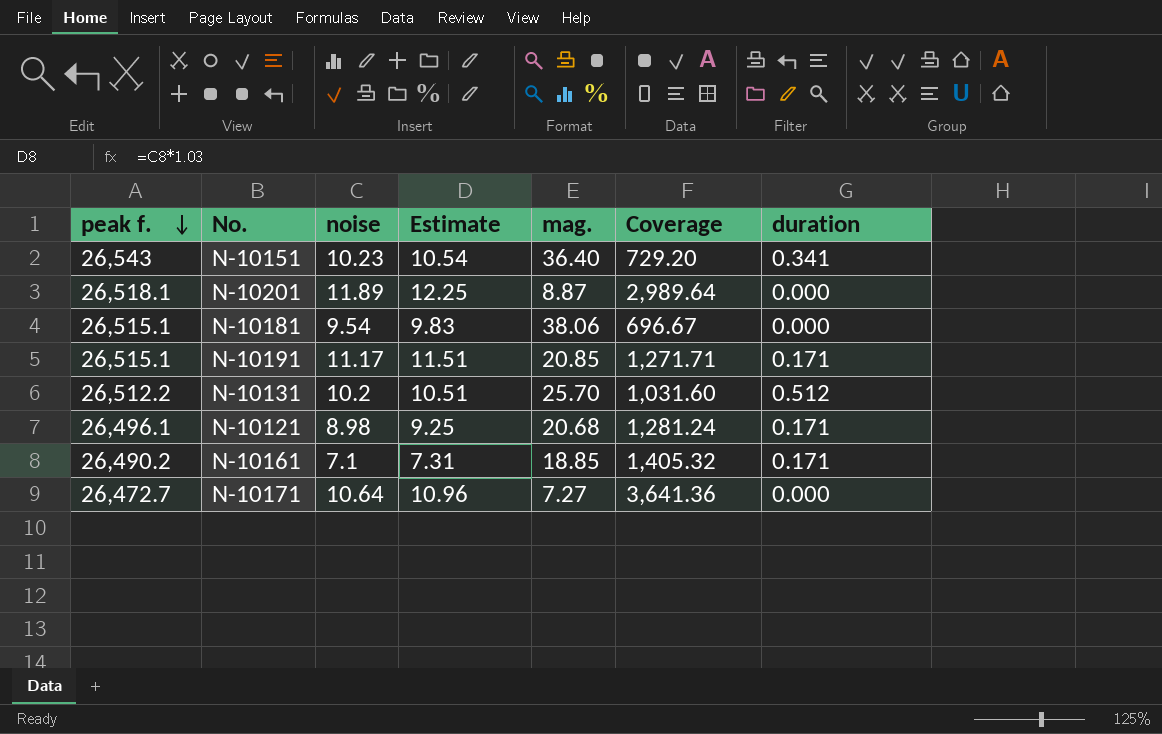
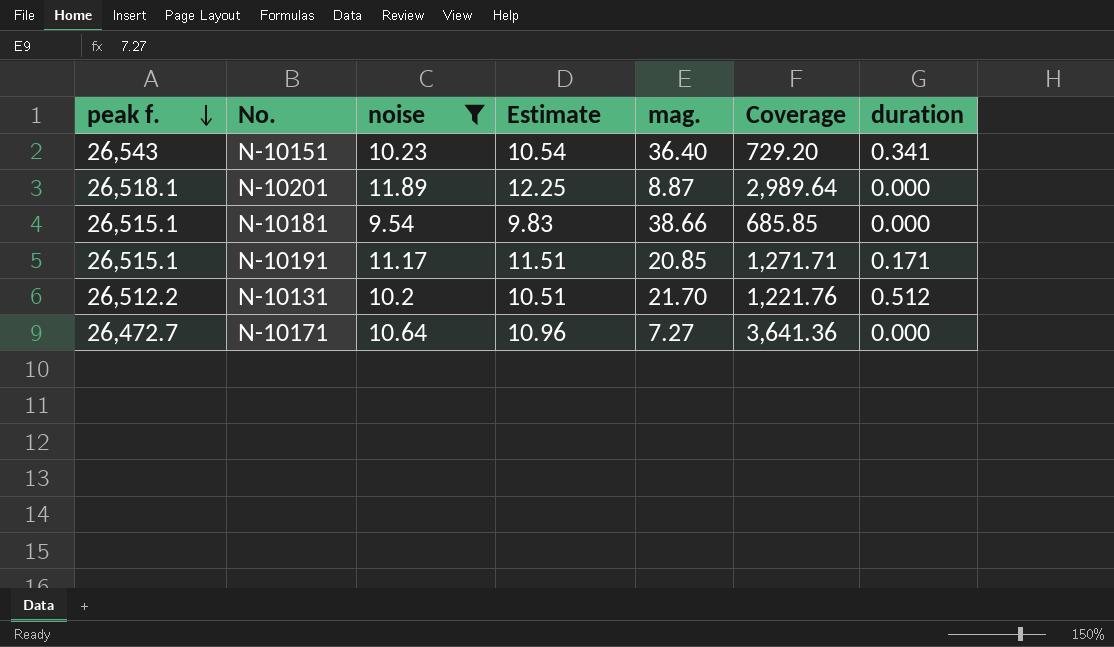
filter: none -> noise >= 9.54
N-10181 | mag.: 38.06 -> 38.66
N-10181 | Coverage: 696.67 -> 685.85
N-10131 | mag.: 25.70 -> 21.70
N-10131 | Coverage: 1,031.60 -> 1,221.76

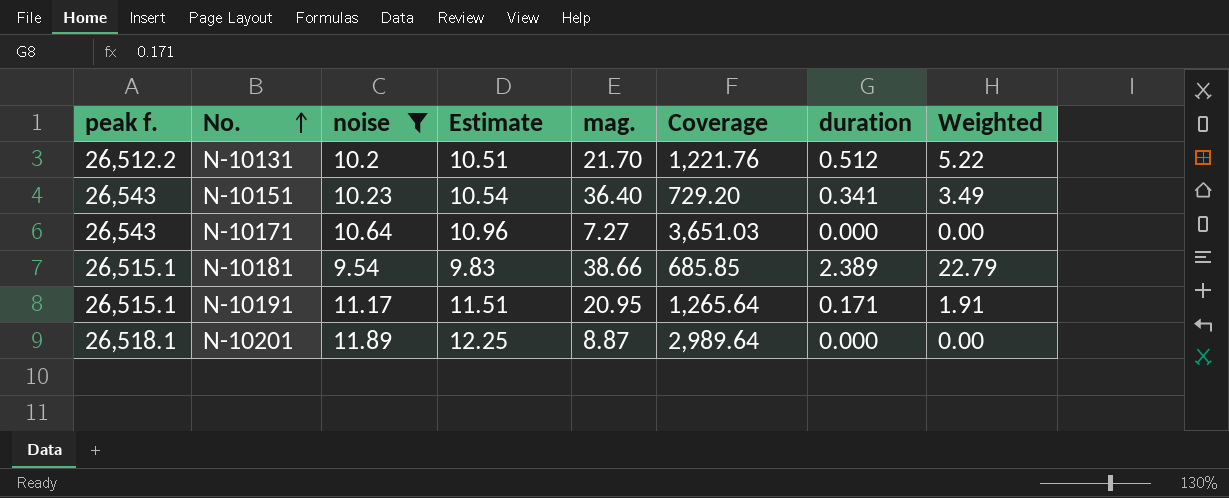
row order: peak f. descending -> No. ascending
column Weighted | formula: none -> [noise] * [duration]
N-10171 | peak f.: 26,472.7 -> 26,543
N-10171 | Coverage: 3,641.36 -> 3,651.03
N-10181 | duration: 0.000 -> 2.389
N-10191 | mag.: 20.85 -> 20.95
N-10191 | Coverage: 1,271.71 -> 1,265.64

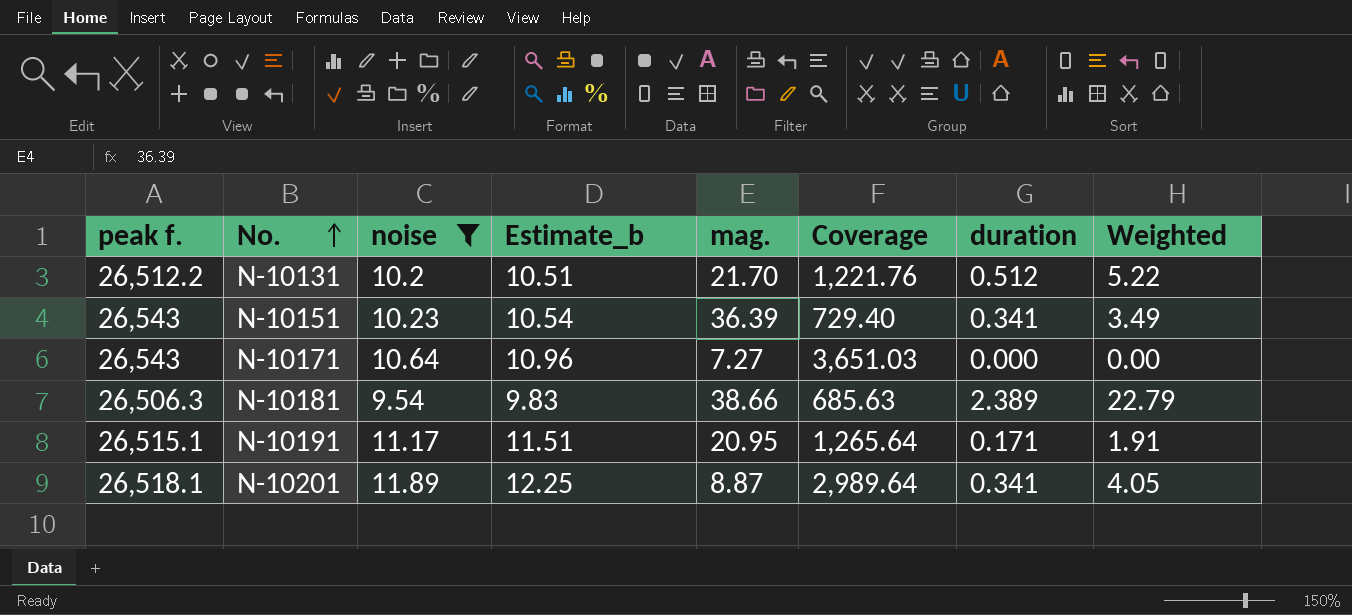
column name: Estimate -> Estimate_b
N-10151 | mag.: 36.40 -> 36.39
N-10151 | Coverage: 729.20 -> 729.40
N-10181 | peak f.: 26,515.1 -> 26,506.3
N-10181 | Coverage: 685.85 -> 685.63
N-10201 | duration: 0.000 -> 0.341
N-10201 | Weighted: 0.00 -> 4.05

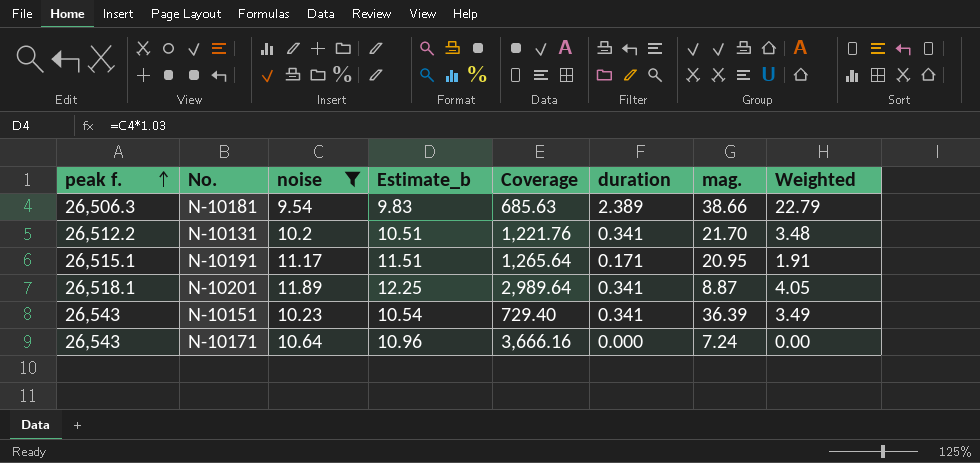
row order: No. ascending -> peak f. ascending
column mag. | position: 5 -> 7
N-10131 | duration: 0.512 -> 0.341
N-10131 | Weighted: 5.22 -> 3.48
N-10171 | Coverage: 3,651.03 -> 3,666.16
N-10171 | mag.: 7.27 -> 7.24

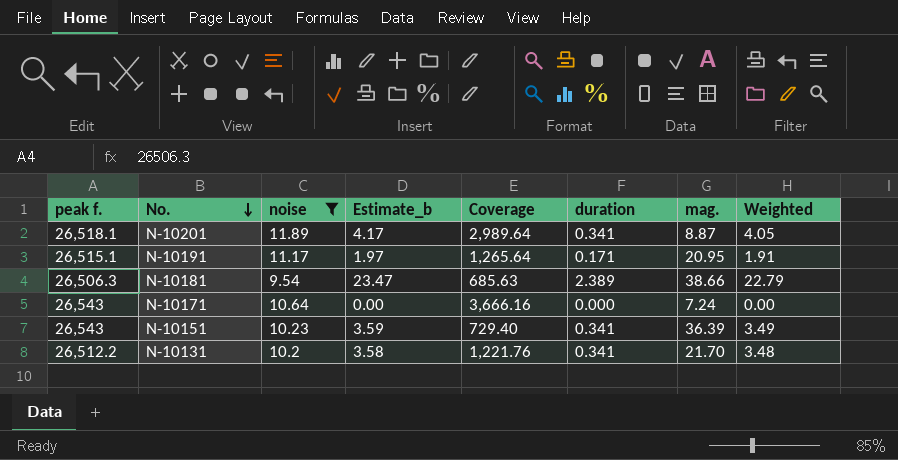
row order: peak f. ascending -> No. descending
column Estimate_b | formula: [noise] * 1.03 -> [Weighted] * 1.03

